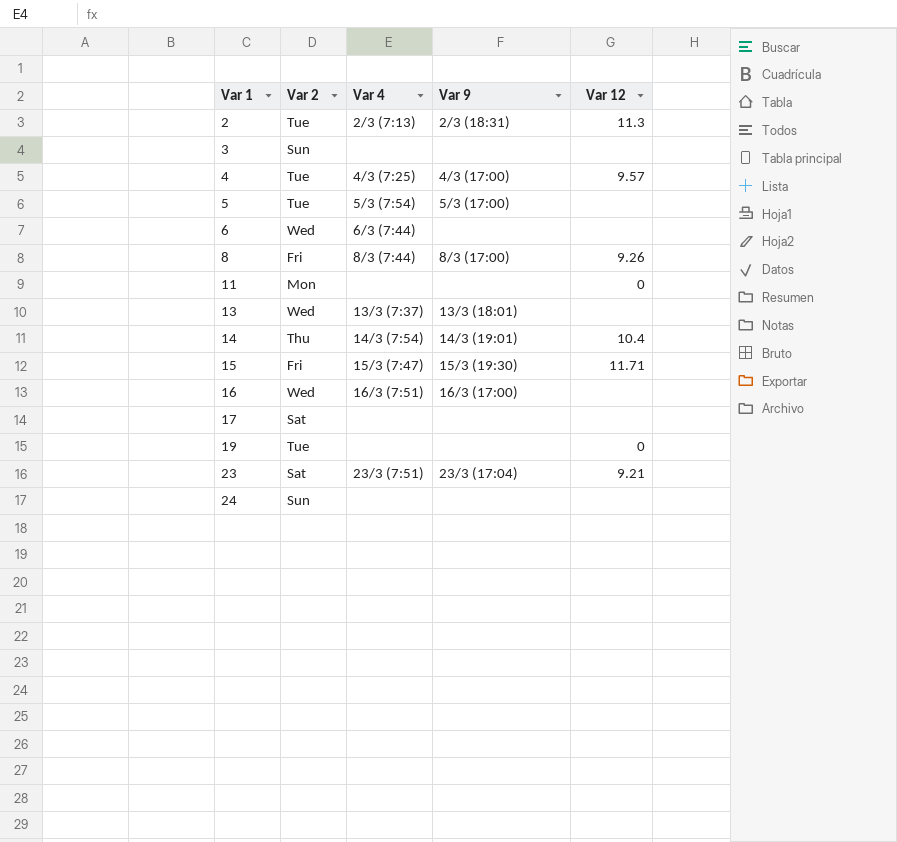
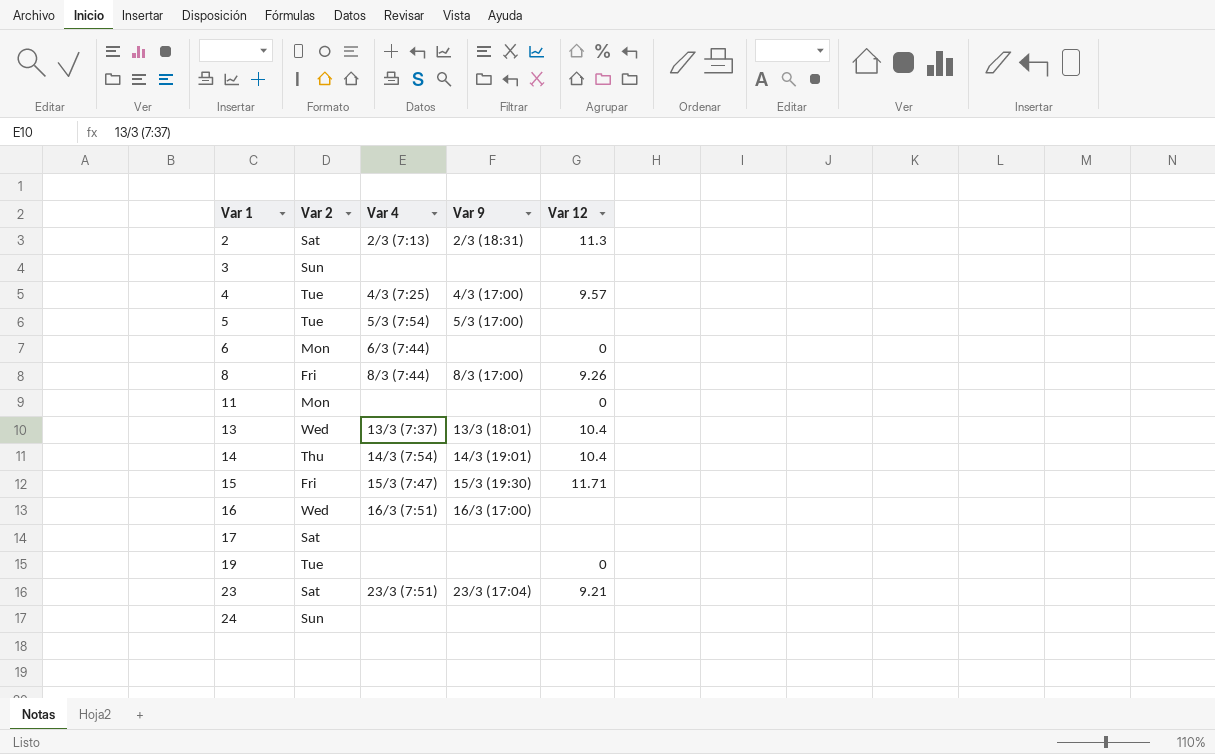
2 | Var 2: Tue -> Sat
6 | Var 2: Wed -> Mon
6 | Var 12: none -> 0
13 | Var 12: none -> 10.4

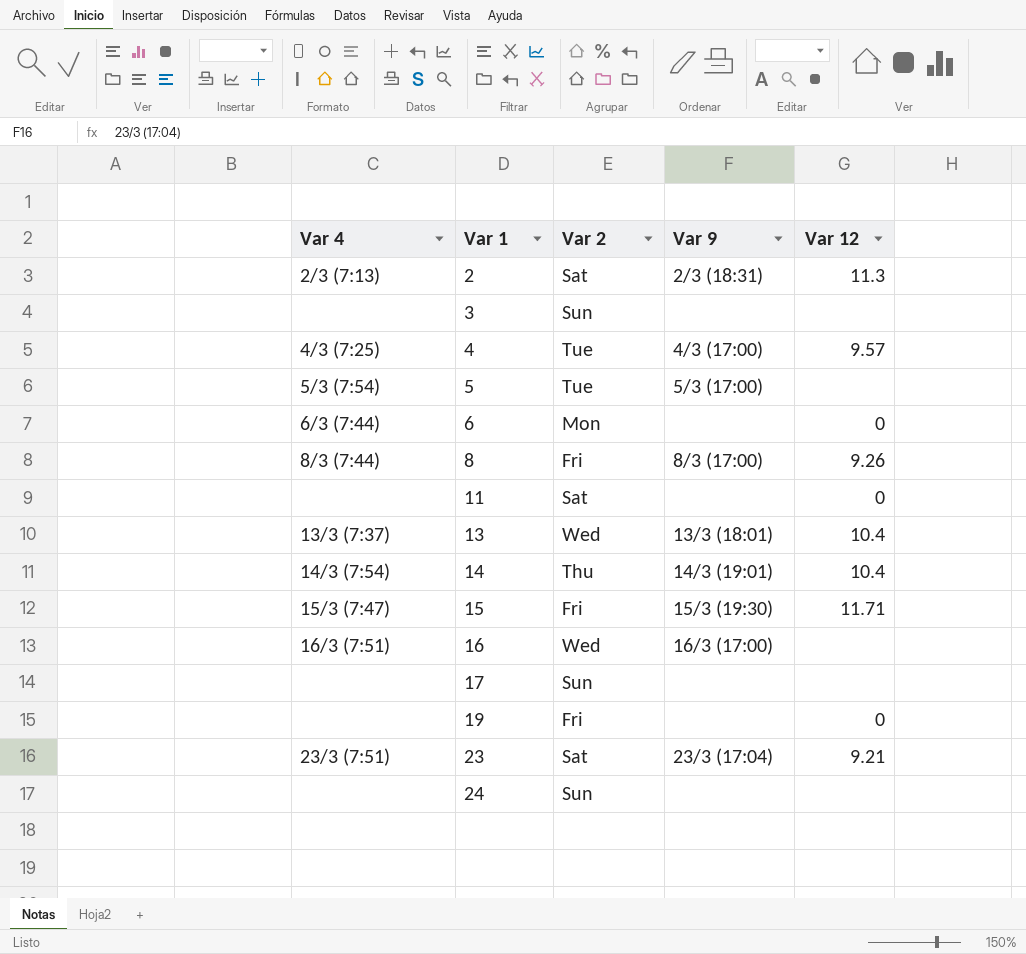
column Var 4 | position: 3 -> 1
11 | Var 2: Mon -> Sat
17 | Var 2: Sat -> Sun
19 | Var 2: Tue -> Fri

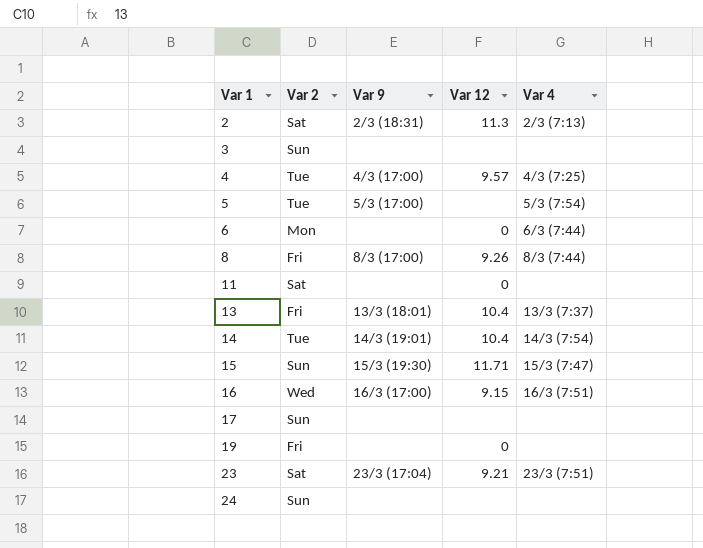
column Var 4 | position: 1 -> 5
13 | Var 2: Wed -> Fri
14 | Var 2: Thu -> Tue
15 | Var 2: Fri -> Sun
16 | Var 12: none -> 9.15

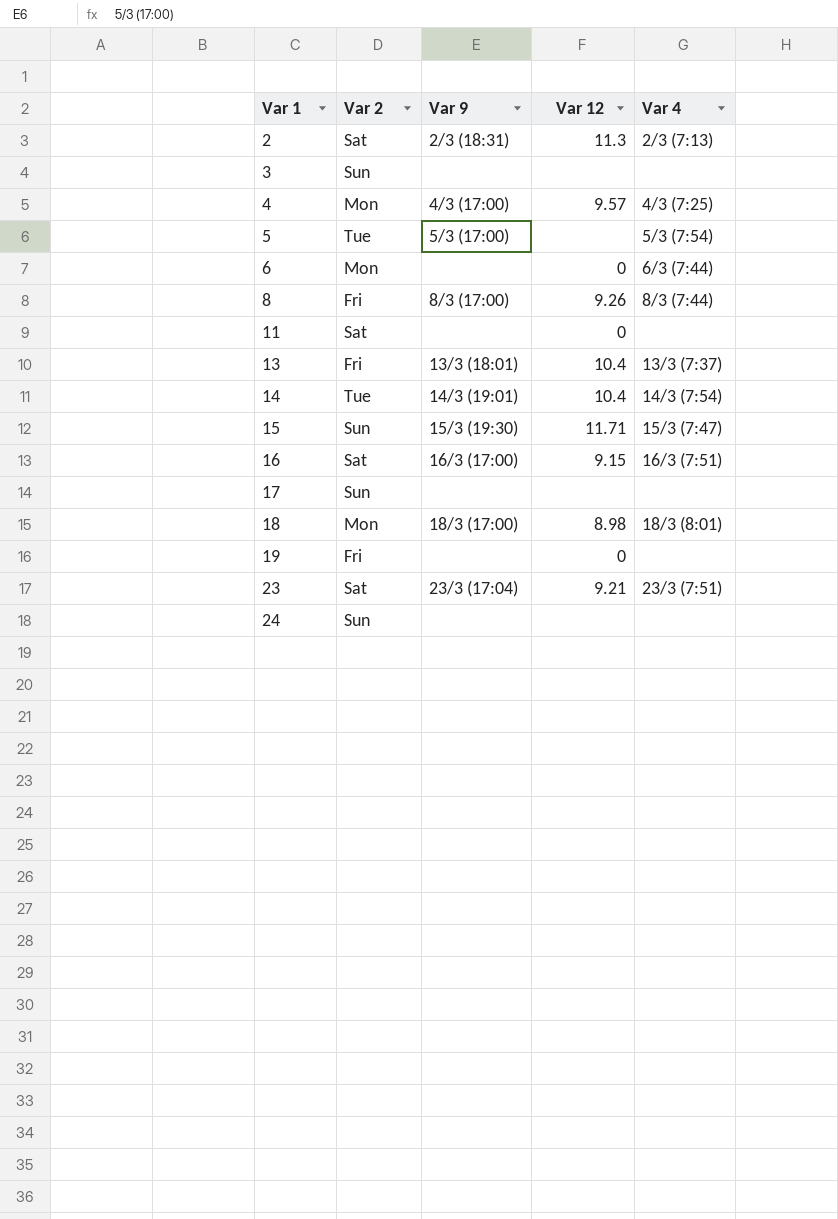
4 | Var 2: Tue -> Mon
16 | Var 2: Wed -> Sat
row 18: none -> Mon | 18/3 (17:00) | 8.98 | 18/3 (8:01)

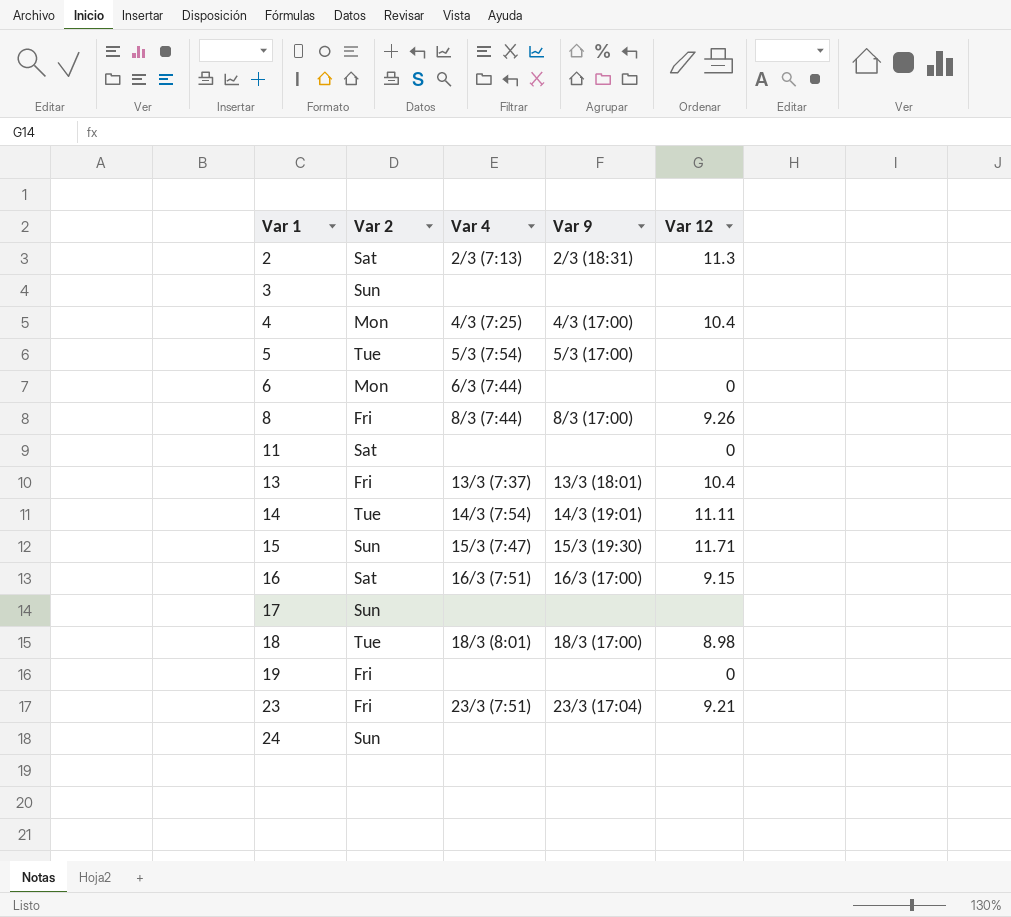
column Var 4 | position: 5 -> 3
4 | Var 12: 9.57 -> 10.4
14 | Var 12: 10.4 -> 11.11
18 | Var 2: Mon -> Tue
23 | Var 2: Sat -> Fri

